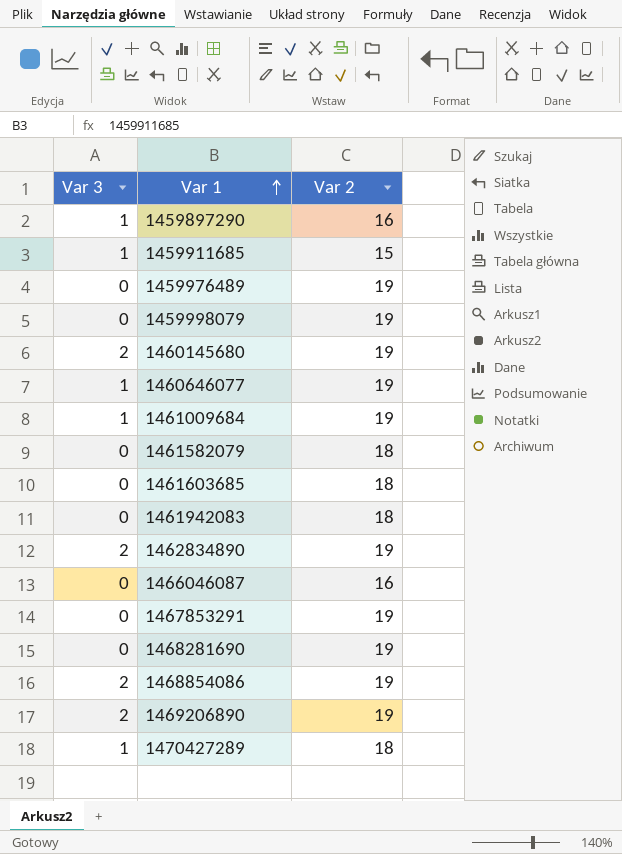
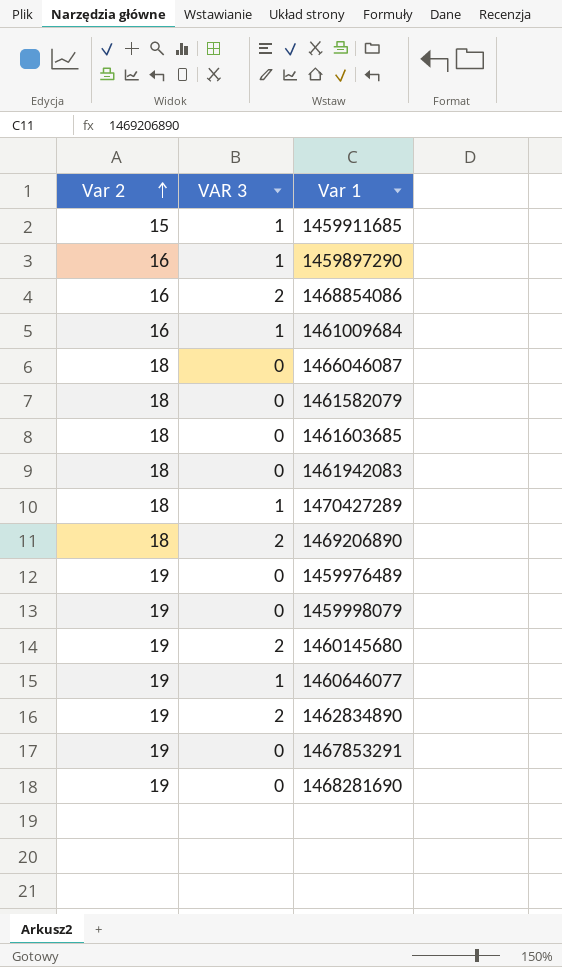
row order: Var 1 ascending -> Var 2 ascending
column Var 2 | position: 3 -> 1
column name: Var 3 -> VAR 3
1468854086 | Var 2: 19 -> 16
1461009684 | Var 2: 19 -> 16
1466046087 | Var 2: 16 -> 18
1469206890 | Var 2: 19 -> 18

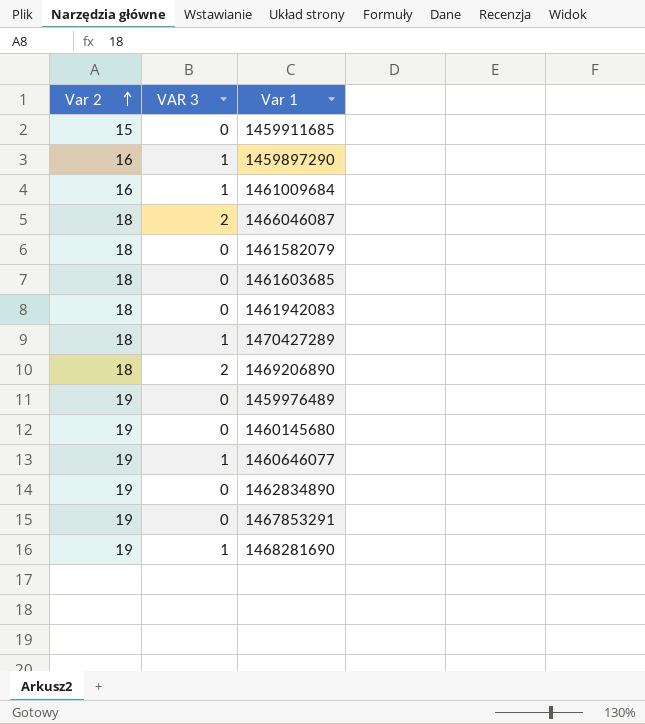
row 1468854086: 16 | 2 -> none
row 1459998079: 19 | 0 -> none
1459911685 | VAR 3: 1 -> 0
1466046087 | VAR 3: 0 -> 2
1460145680 | VAR 3: 2 -> 0
1462834890 | VAR 3: 2 -> 0
1468281690 | VAR 3: 0 -> 1

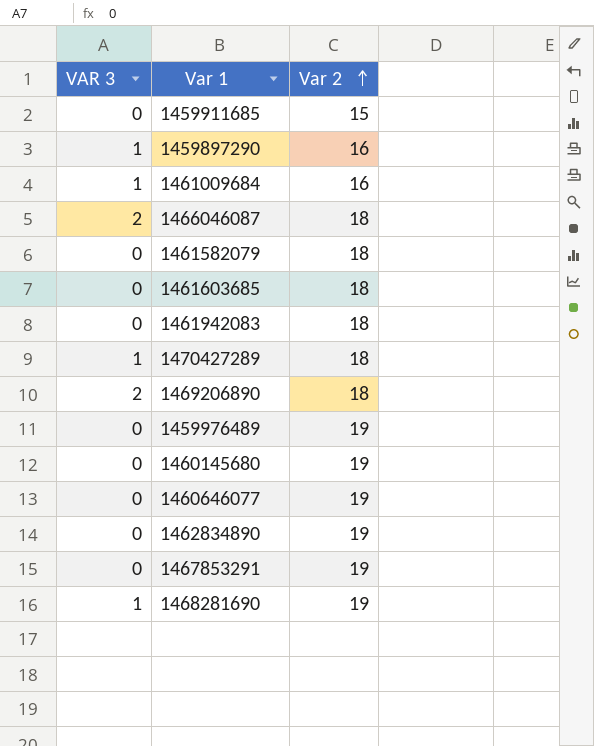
column Var 2 | position: 1 -> 3
1460646077 | VAR 3: 1 -> 0

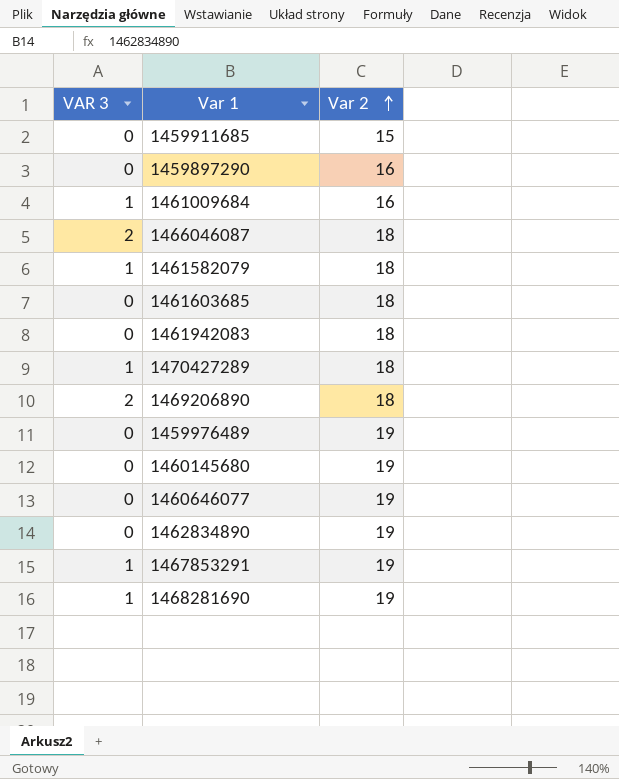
1459897290 | VAR 3: 1 -> 0
1461582079 | VAR 3: 0 -> 1
1467853291 | VAR 3: 0 -> 1

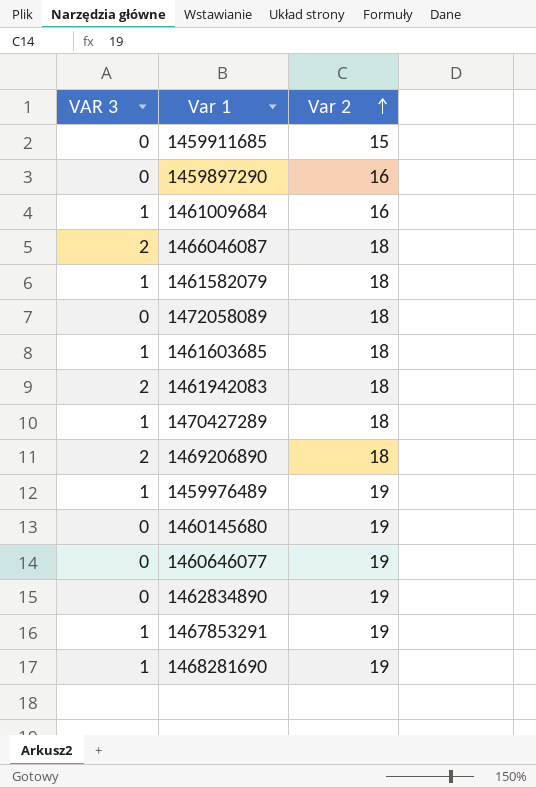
row 1472058089: none -> 0 | 18
1461603685 | VAR 3: 0 -> 1
1461942083 | VAR 3: 0 -> 2
1459976489 | VAR 3: 0 -> 1

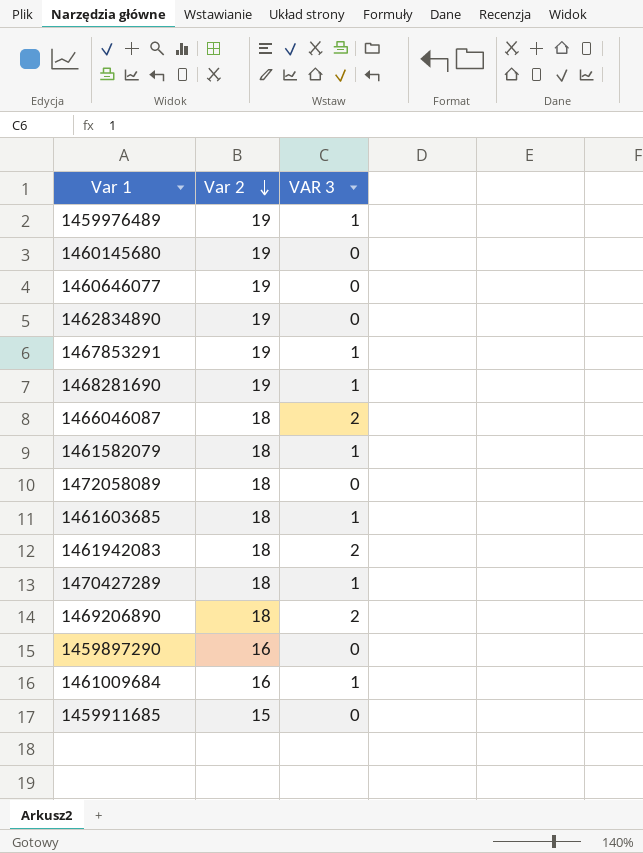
row order: Var 2 ascending -> Var 2 descending
column VAR 3 | position: 1 -> 3

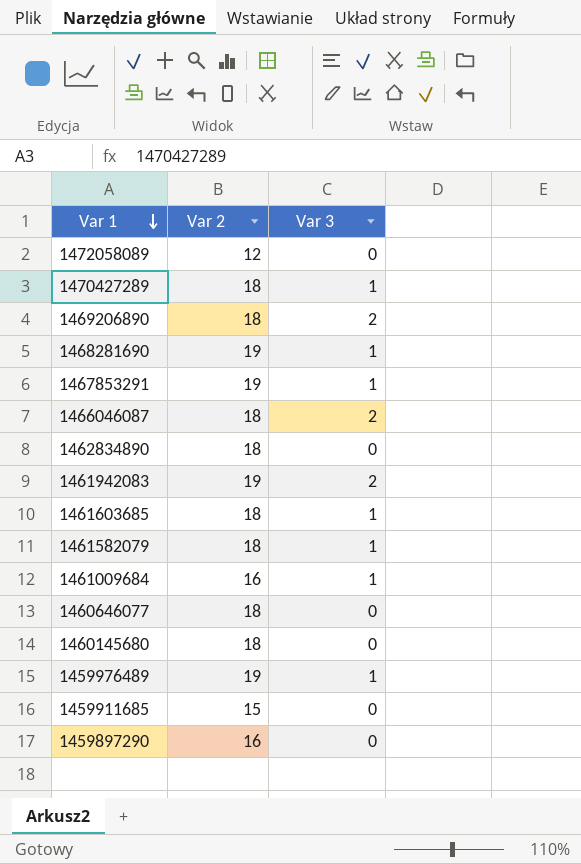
row order: Var 2 descending -> Var 1 descending
column name: VAR 3 -> Var 3
1472058089 | Var 2: 18 -> 12
1462834890 | Var 2: 19 -> 18
1461942083 | Var 2: 18 -> 19
1460646077 | Var 2: 19 -> 18
1460145680 | Var 2: 19 -> 18

